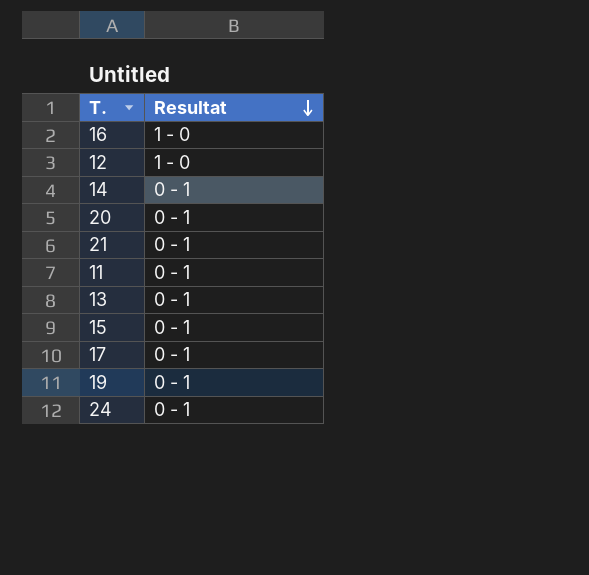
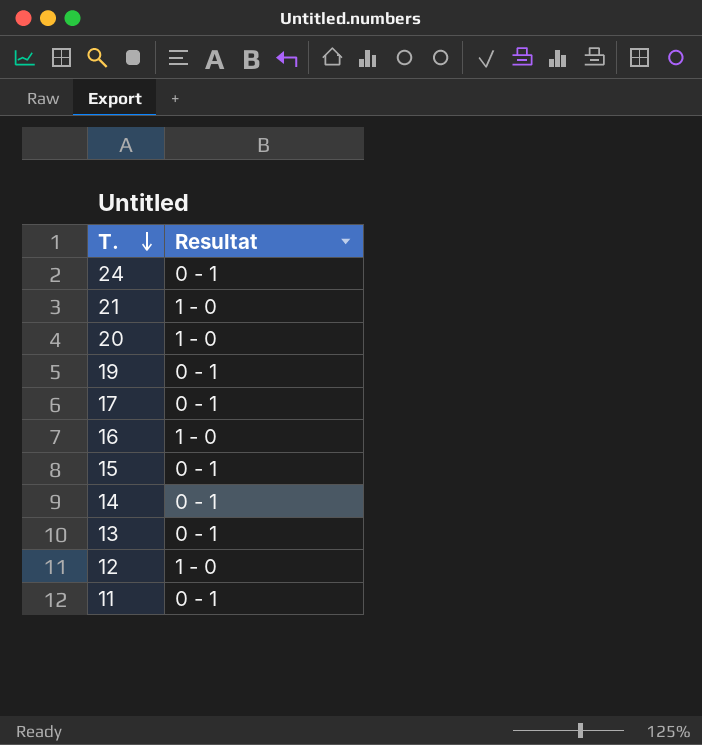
row order: Resultat descending -> T. descending
21 | Resultat: 0 - 1 -> 1 - 0
20 | Resultat: 0 - 1 -> 1 - 0

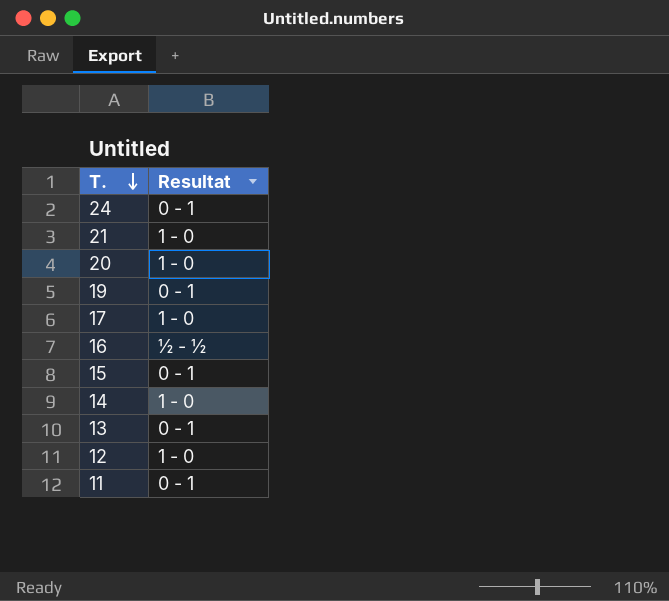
17 | Resultat: 0 - 1 -> 1 - 0
16 | Resultat: 1 - 0 -> ½ - ½
14 | Resultat: 0 - 1 -> 1 - 0

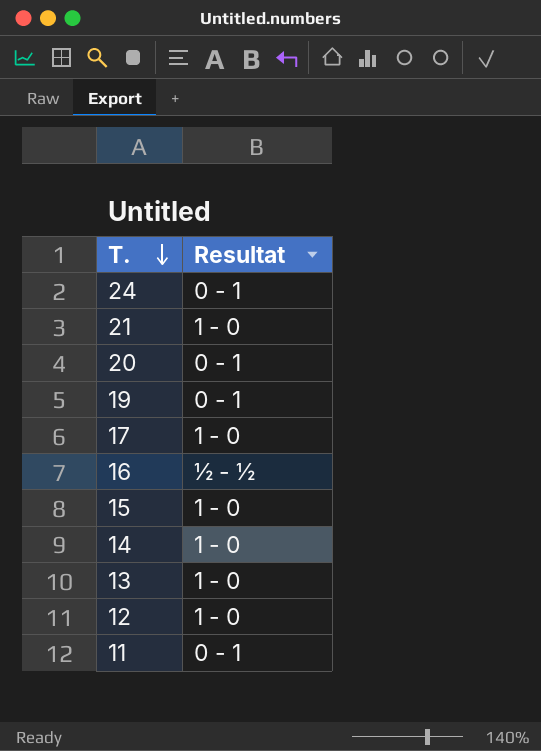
20 | Resultat: 1 - 0 -> 0 - 1
15 | Resultat: 0 - 1 -> 1 - 0
13 | Resultat: 0 - 1 -> 1 - 0

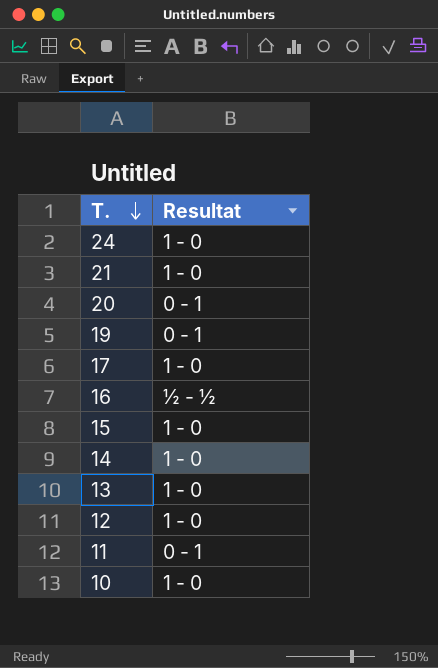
24 | Resultat: 0 - 1 -> 1 - 0
row 10: none -> 1 - 0

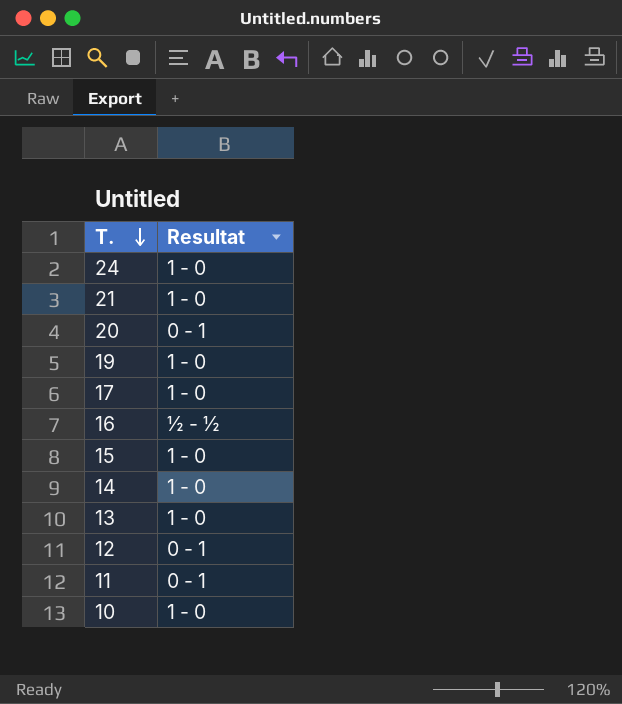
19 | Resultat: 0 - 1 -> 1 - 0
12 | Resultat: 1 - 0 -> 0 - 1

